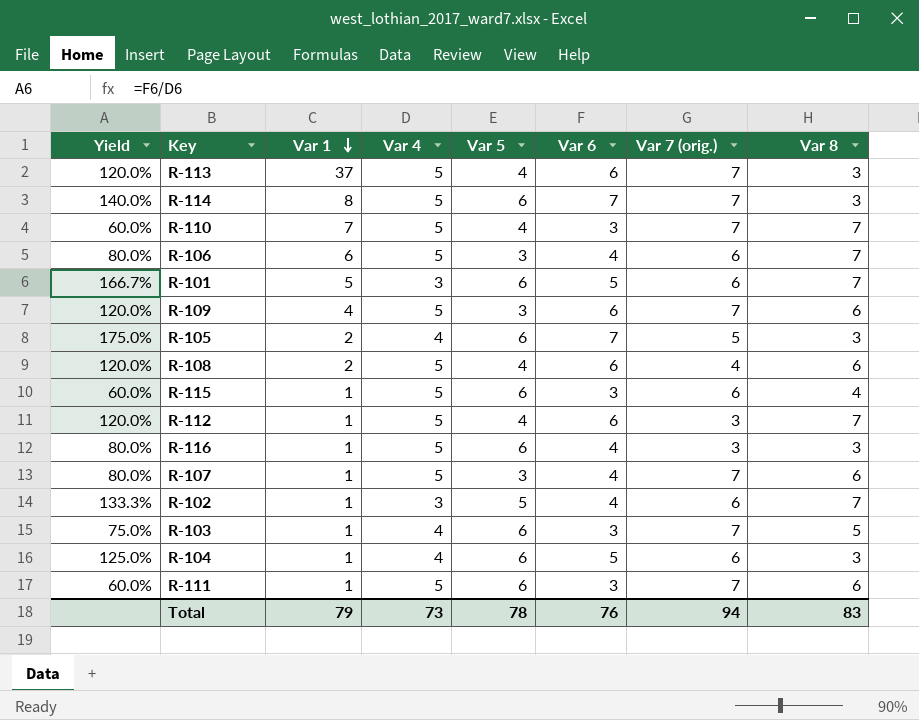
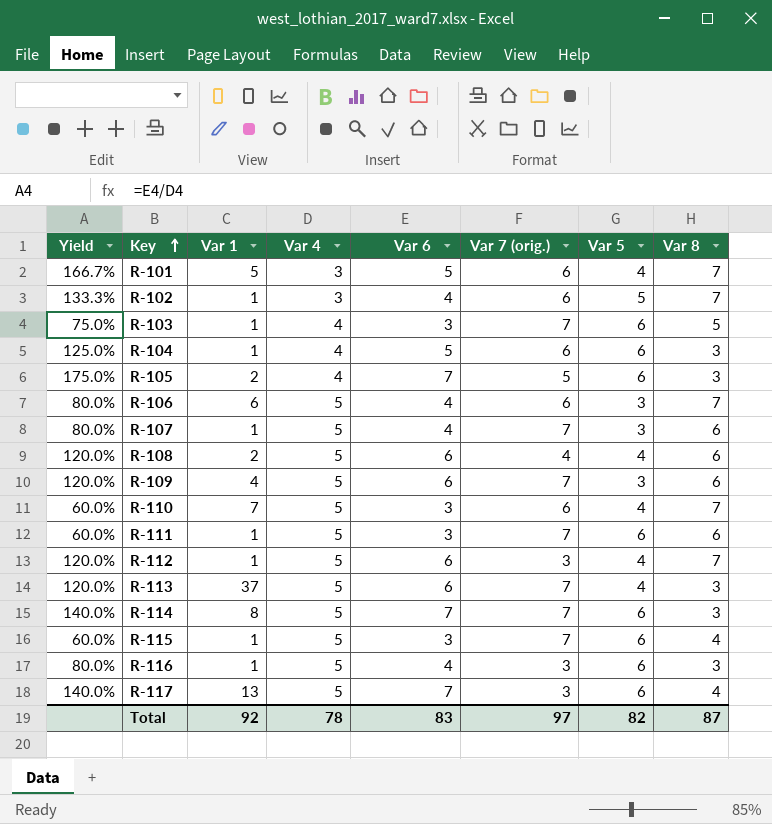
row order: Var 1 descending -> Key ascending
column Var 5 | position: 5 -> 7
R-101 | Var 5: 6 -> 4
R-110 | Var 7 (orig.): 7 -> 6
R-115 | Var 7 (orig.): 6 -> 7
row R-117: none -> 140.0% | 13 | 5 | 7 | 3 | 6 | 4
Total | Var 1: 79 -> 92
Total | Var 4: 73 -> 78
Total | Var 6: 76 -> 83
Total | Var 7 (orig.): 94 -> 97
Total | Var 5: 78 -> 82
Total | Var 8: 83 -> 87

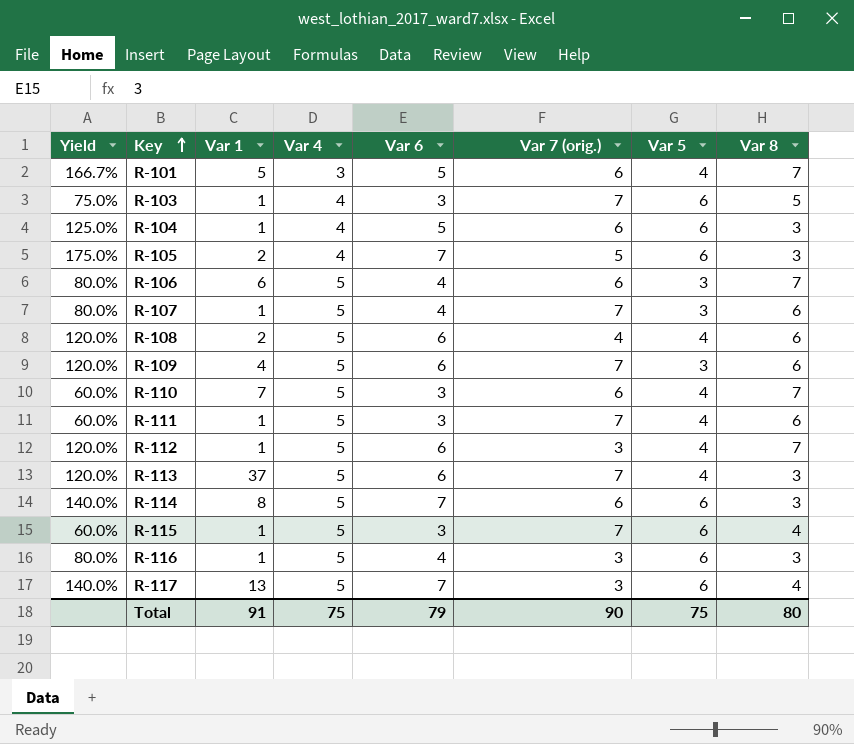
row R-102: 133.3% | 1 | 3 | 4 | 6 | 5 | 7 -> none
R-111 | Var 5: 6 -> 4
R-114 | Var 7 (orig.): 7 -> 6
Total | Var 1: 92 -> 91
Total | Var 4: 78 -> 75
Total | Var 6: 83 -> 79
Total | Var 7 (orig.): 97 -> 90
Total | Var 5: 82 -> 75
Total | Var 8: 87 -> 80

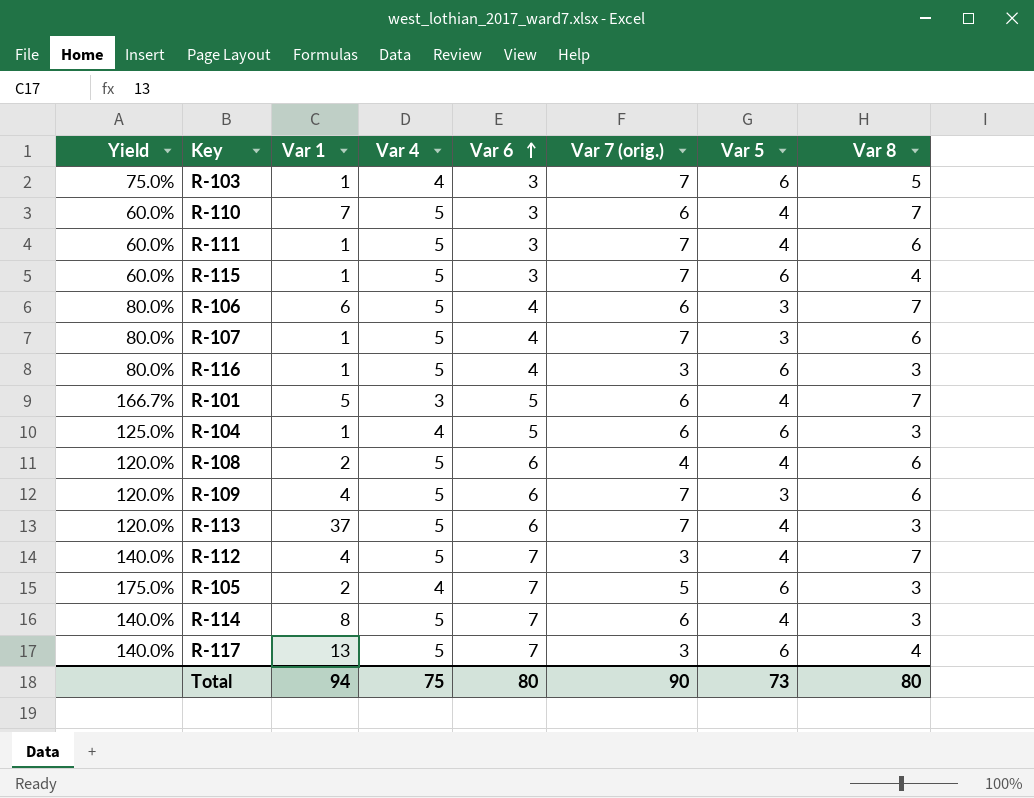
row order: Key ascending -> Var 6 ascending
R-112 | Yield: 120.0% -> 140.0%
R-112 | Var 1: 1 -> 4
R-112 | Var 6: 6 -> 7
R-114 | Var 5: 6 -> 4
Total | Var 1: 91 -> 94
Total | Var 6: 79 -> 80
Total | Var 5: 75 -> 73

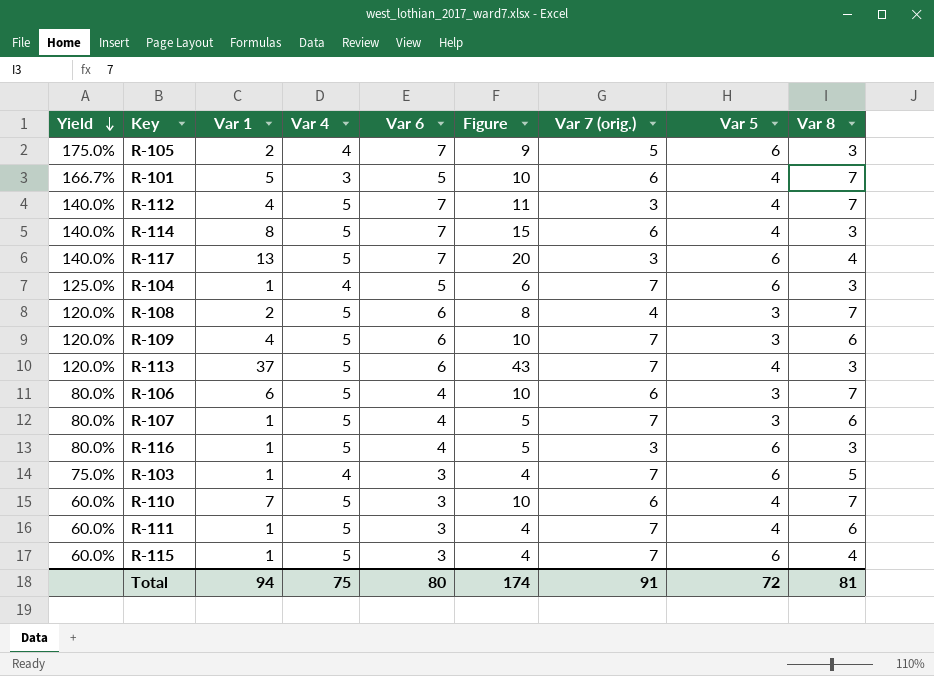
row order: Var 6 ascending -> Yield descending
column Figure | formula: none -> [Var 1] + [Var 6]
R-104 | Var 7 (orig.): 6 -> 7
R-108 | Var 5: 4 -> 3
R-108 | Var 8: 6 -> 7
Total | Var 7 (orig.): 90 -> 91
Total | Var 5: 73 -> 72
Total | Var 8: 80 -> 81

